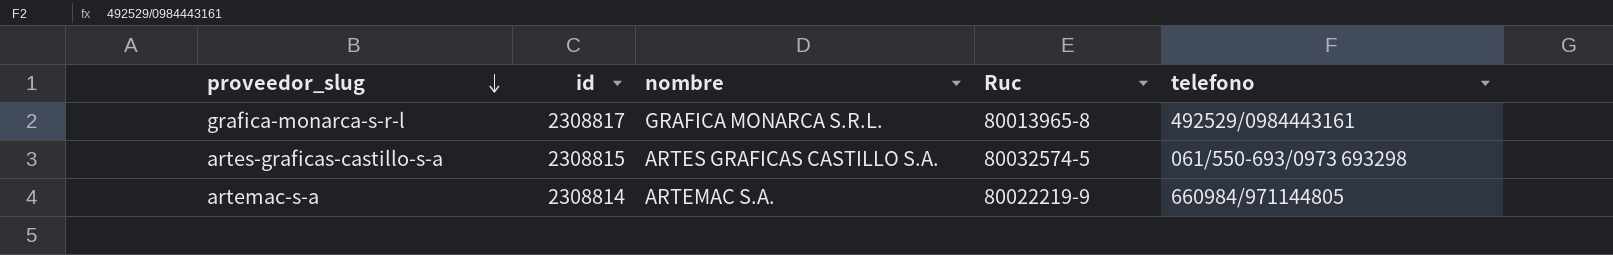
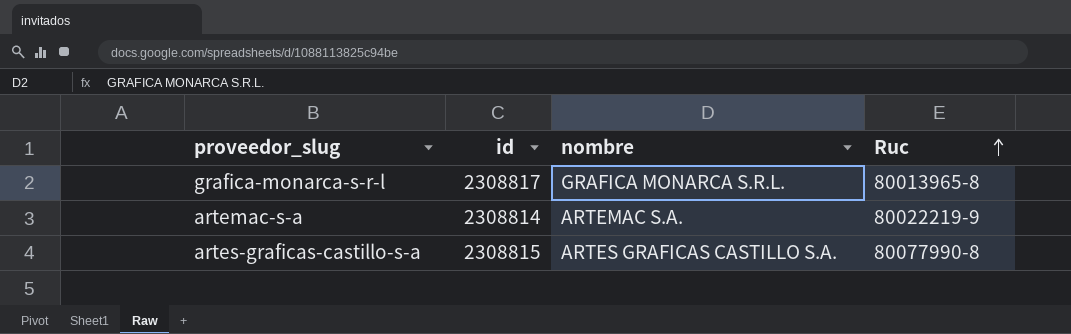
row order: proveedor_slug descending -> Ruc ascending
column telefono | position: 5 -> none
artes-graficas-castillo-s-a | Ruc: 80032574-5 -> 80077990-8

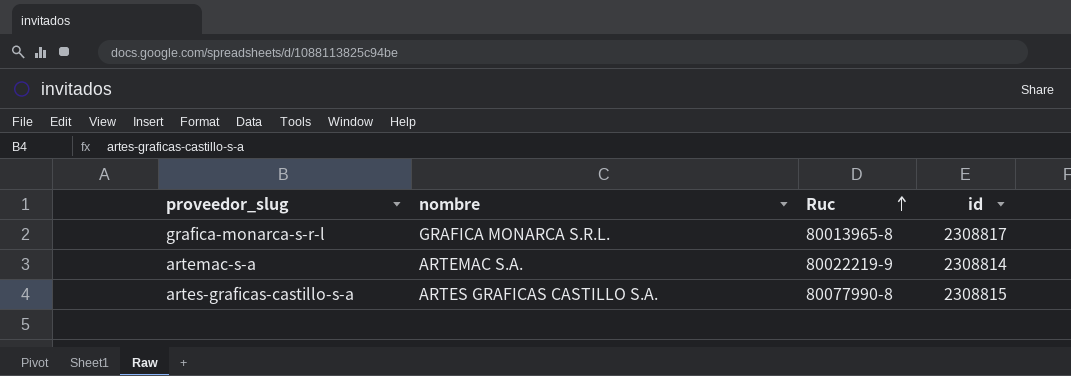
column id | position: 2 -> 4

